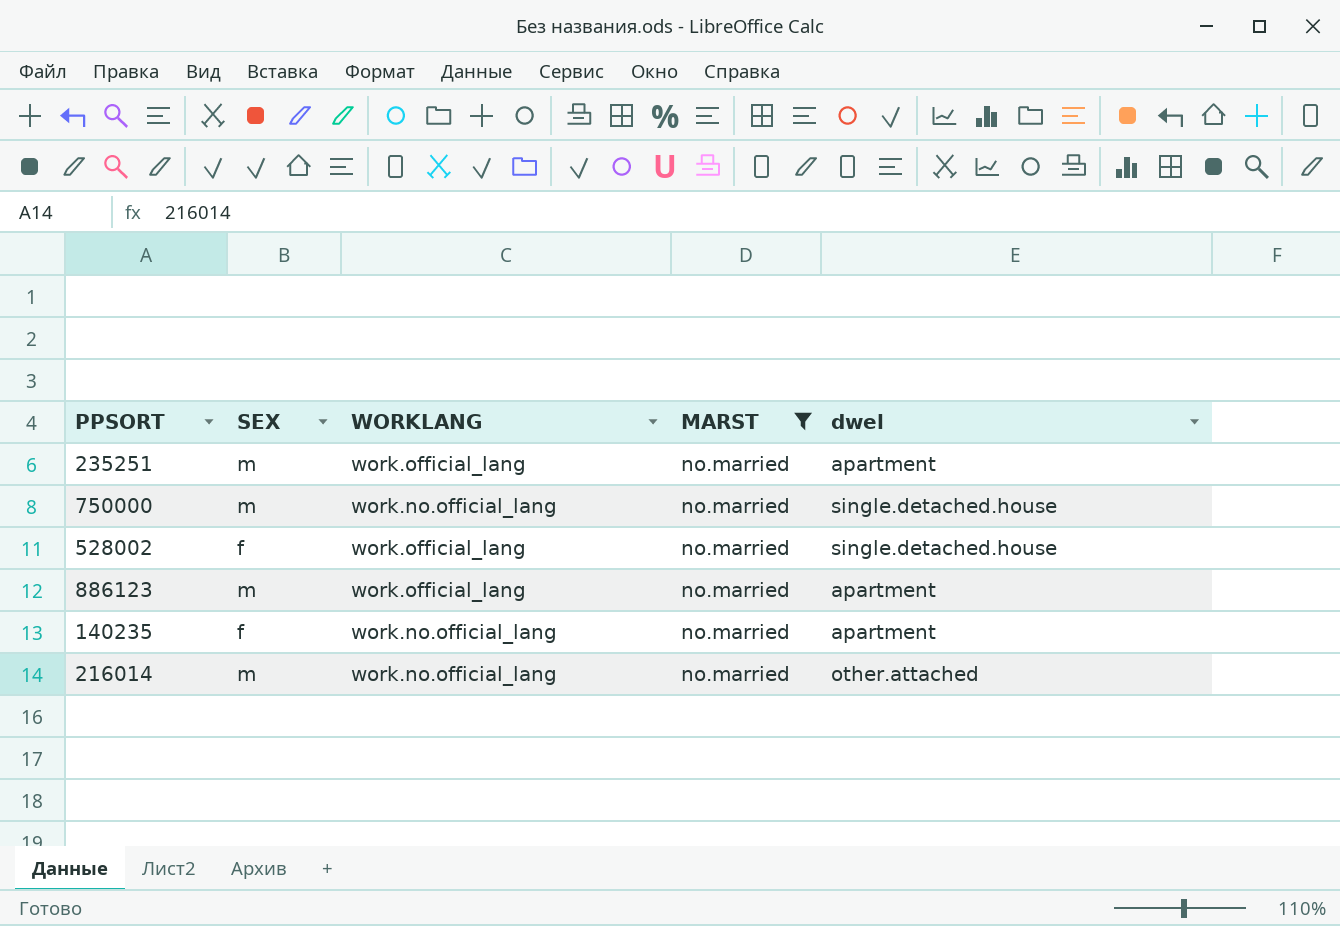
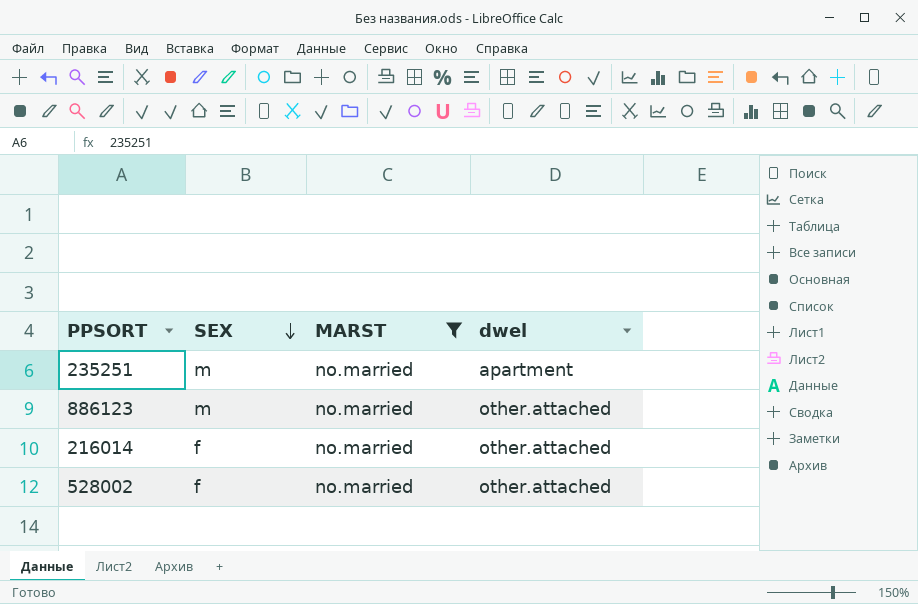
row order: none -> SEX descending
column WORKLANG | position: 3 -> none
row 750000: m | work.no.official_lang | no.married | single.detached.house -> none
row 140235: f | work.no.official_lang | no.married | apartment -> none
886123 | dwel: apartment -> other.attached
216014 | SEX: m -> f
528002 | dwel: single.detached.house -> other.attached

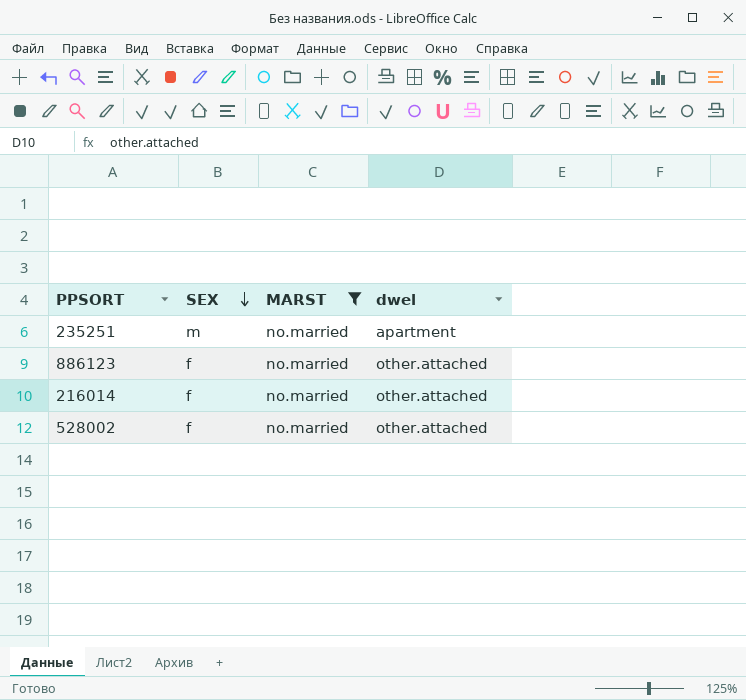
886123 | SEX: m -> f

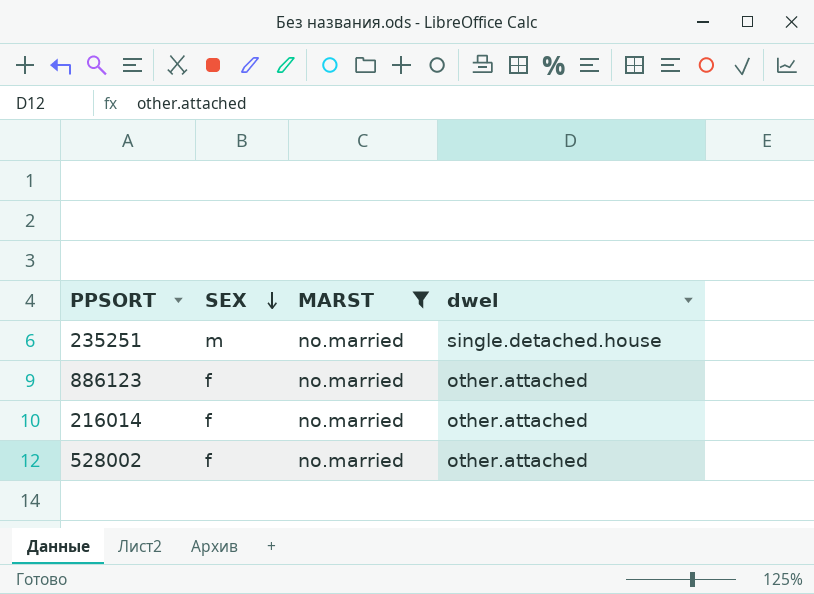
235251 | dwel: apartment -> single.detached.house

